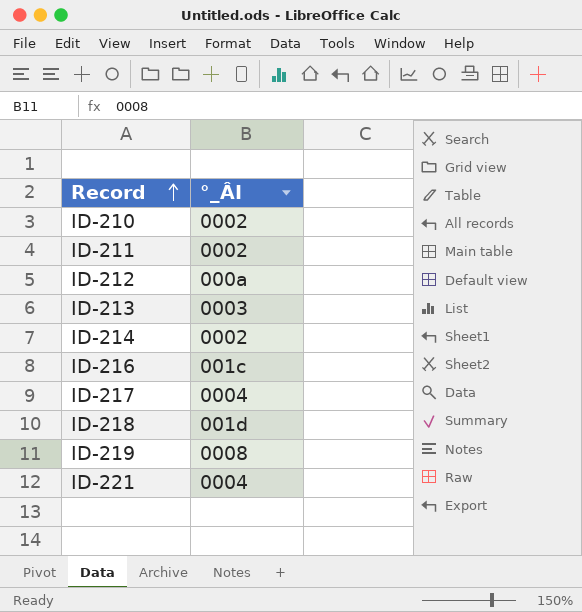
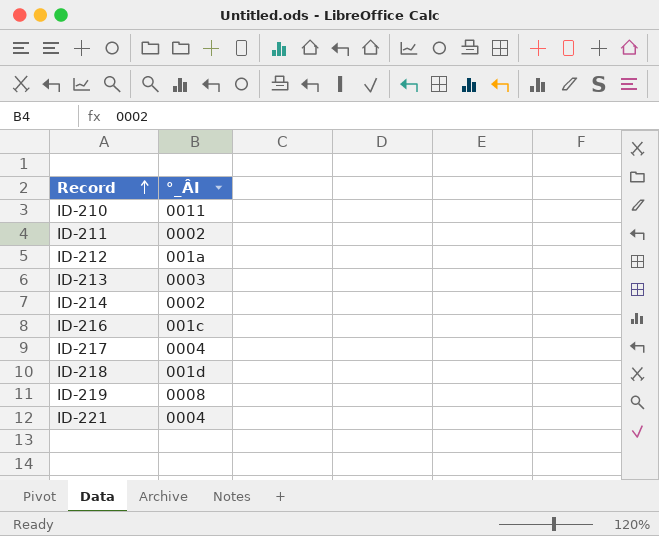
ID-210 | °_ÂI: 0002 -> 0011
ID-212 | °_ÂI: 000a -> 001a

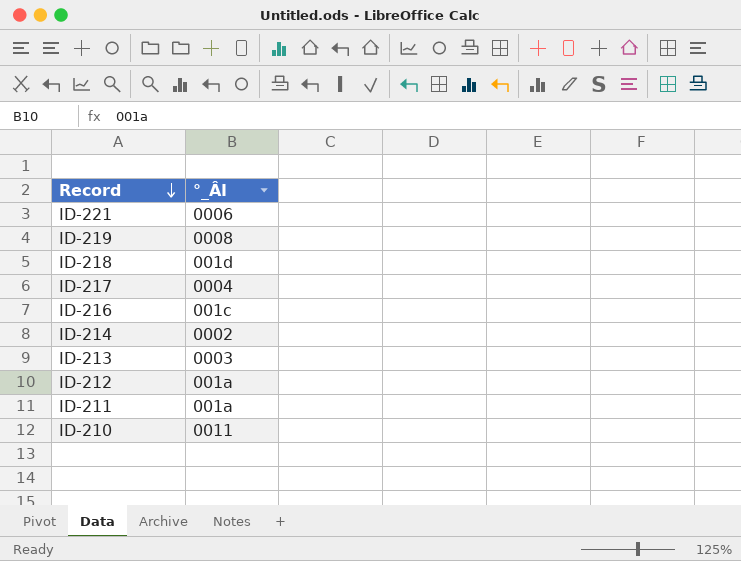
row order: Record ascending -> Record descending
ID-221 | °_ÂI: 0004 -> 0006
ID-211 | °_ÂI: 0002 -> 001a

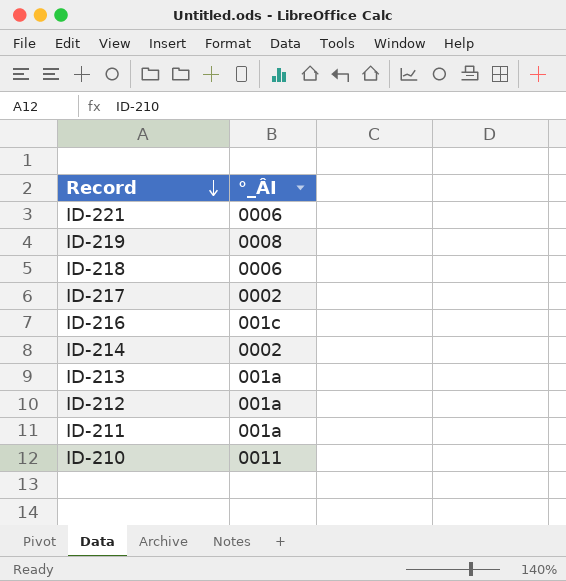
ID-218 | °_ÂI: 001d -> 0006
ID-217 | °_ÂI: 0004 -> 0002
ID-213 | °_ÂI: 0003 -> 001a

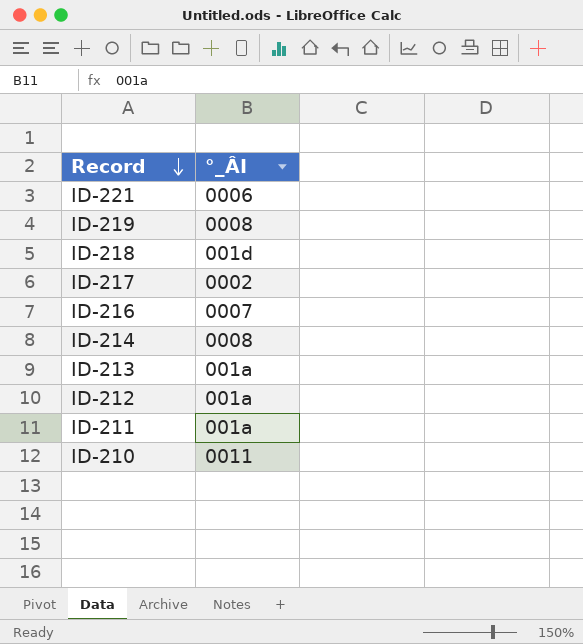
ID-218 | °_ÂI: 0006 -> 001d
ID-216 | °_ÂI: 001c -> 0007
ID-214 | °_ÂI: 0002 -> 0008

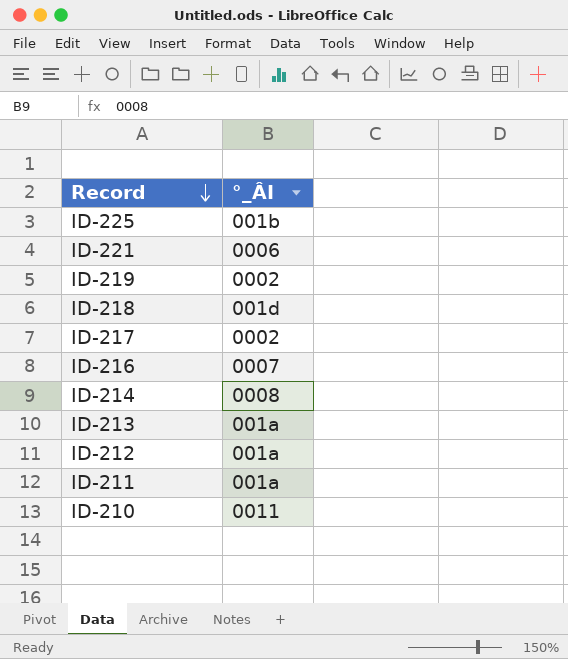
row ID-225: none -> 001b
ID-219 | °_ÂI: 0008 -> 0002

